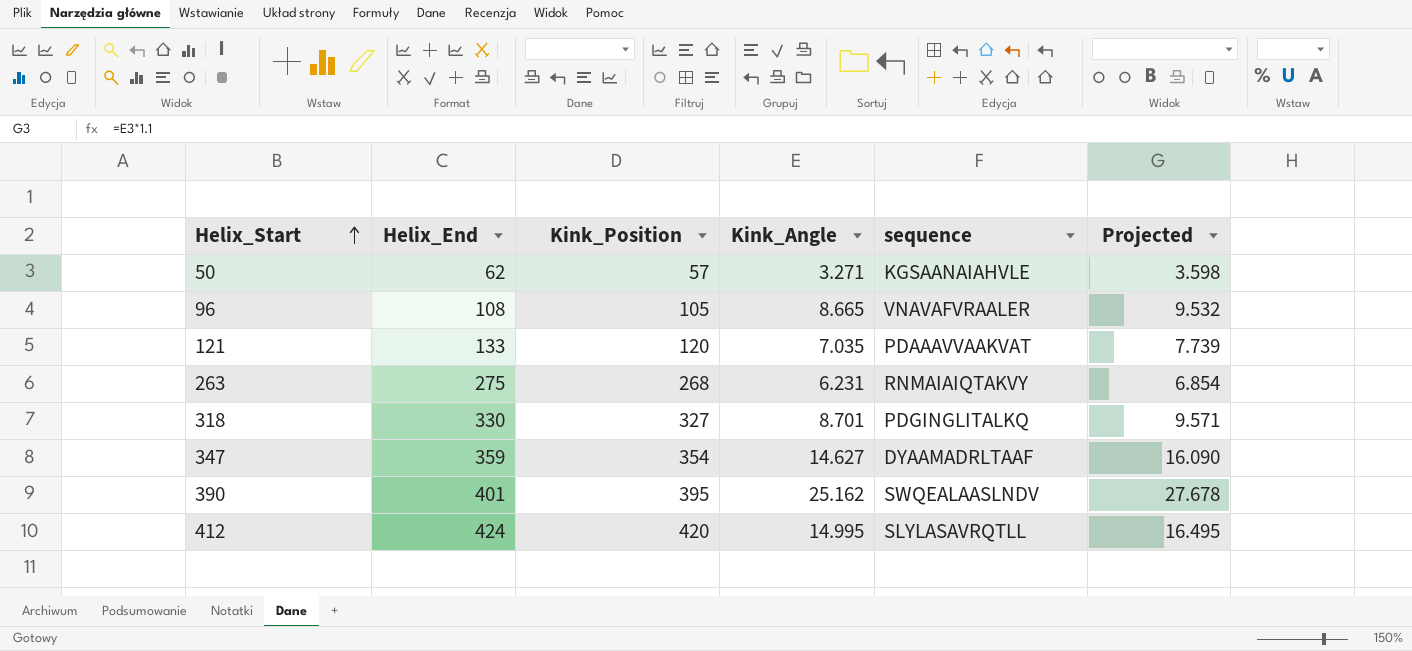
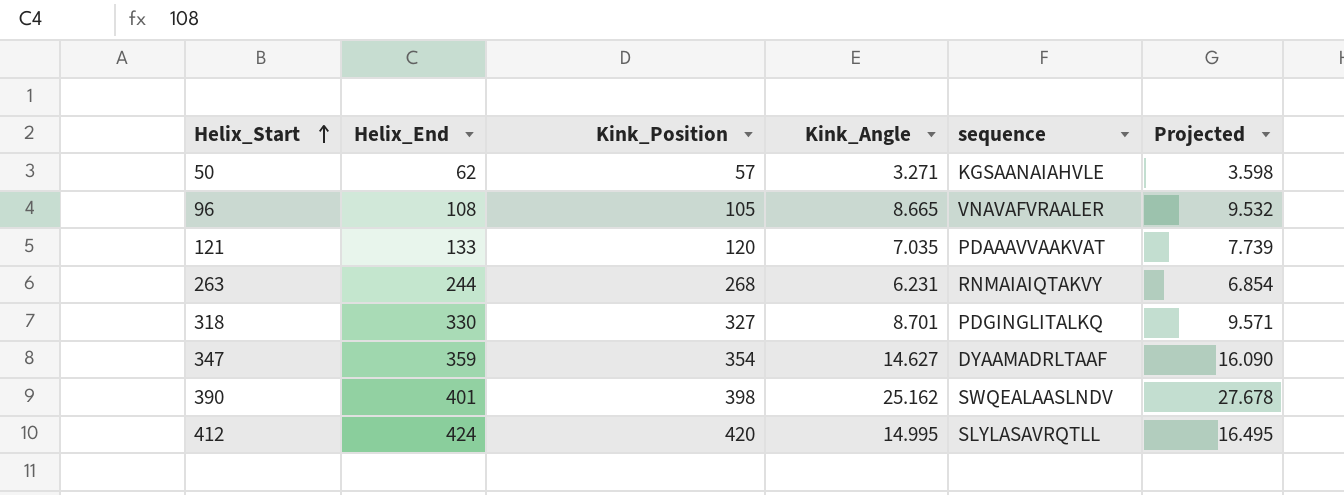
263 | Helix_End: 275 -> 244
390 | Kink_Position: 395 -> 398

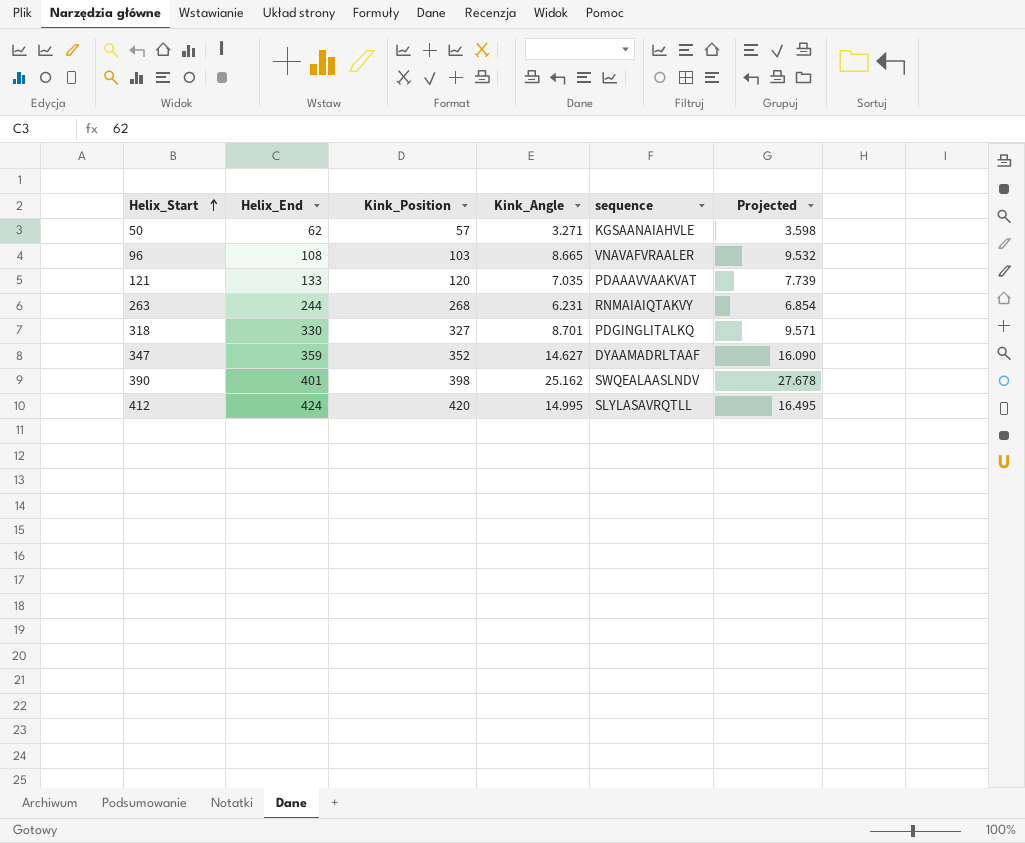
96 | Kink_Position: 105 -> 103
347 | Kink_Position: 354 -> 352

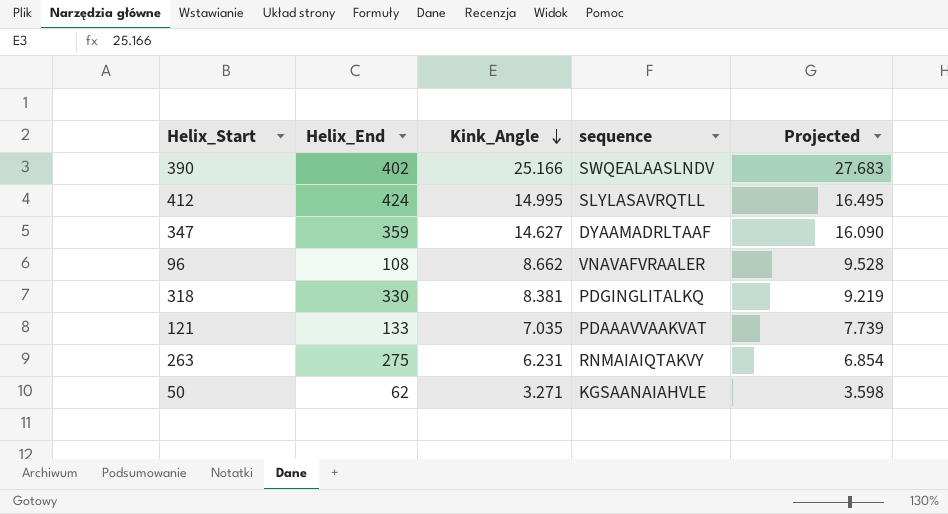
row order: Helix_Start ascending -> Kink_Angle descending
column Kink_Position | position: 3 -> none
390 | Helix_End: 401 -> 402
390 | Kink_Angle: 25.162 -> 25.166
390 | Projected: 27.678 -> 27.683
96 | Kink_Angle: 8.665 -> 8.662
96 | Projected: 9.532 -> 9.528
318 | Kink_Angle: 8.701 -> 8.381
318 | Projected: 9.571 -> 9.219
263 | Helix_End: 244 -> 275

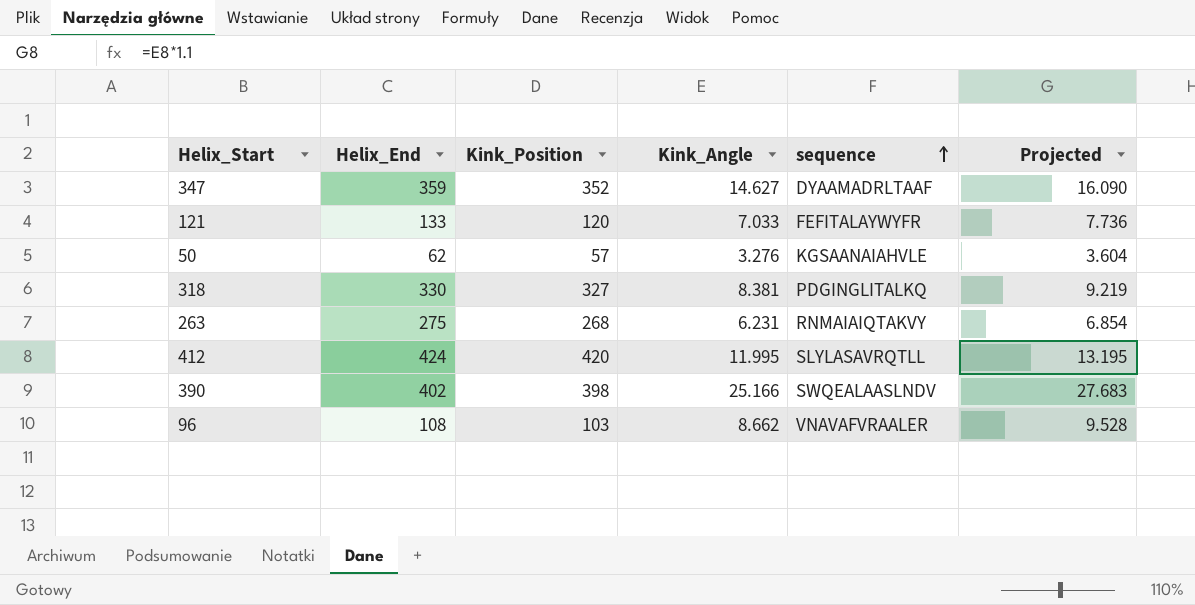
row order: Kink_Angle descending -> sequence ascending
column Kink_Position | position: none -> 3
121 | Kink_Angle: 7.035 -> 7.033
121 | sequence: PDAAAVVAAKVAT -> FEFITALAYWYFR
121 | Projected: 7.739 -> 7.736
50 | Kink_Angle: 3.271 -> 3.276
50 | Projected: 3.598 -> 3.604
412 | Kink_Angle: 14.995 -> 11.995
412 | Projected: 16.495 -> 13.195

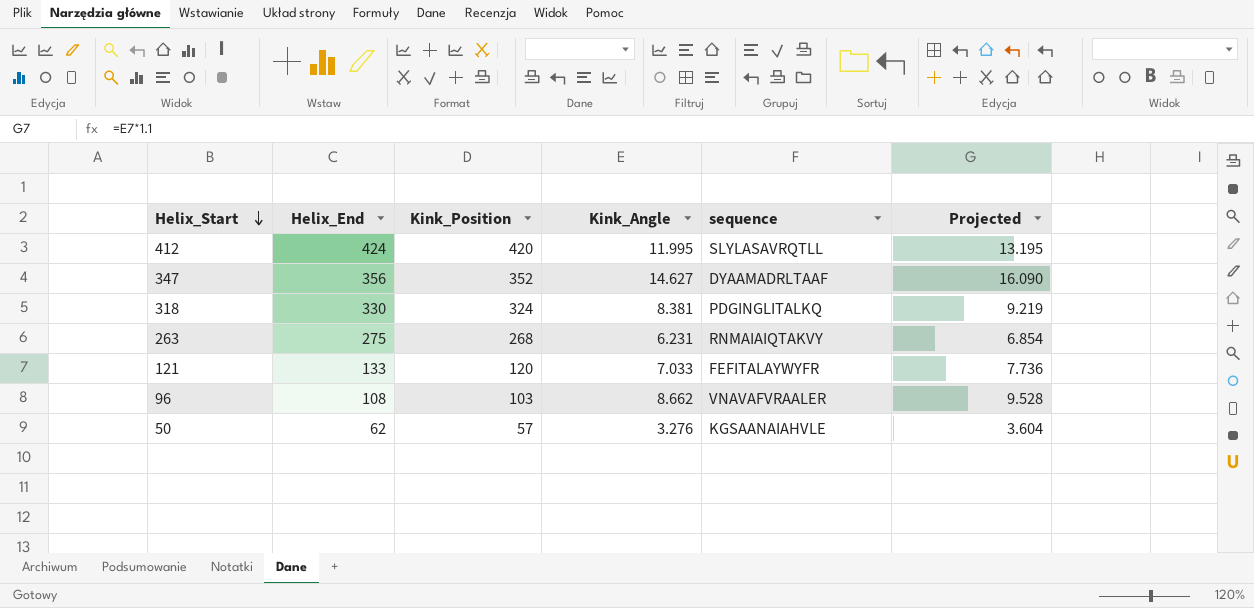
row order: sequence ascending -> Helix_Start descending
row 390: 402 | 398 | 25.166 | SWQEALAASLNDV | 27.683 -> none
347 | Helix_End: 359 -> 356
318 | Kink_Position: 327 -> 324

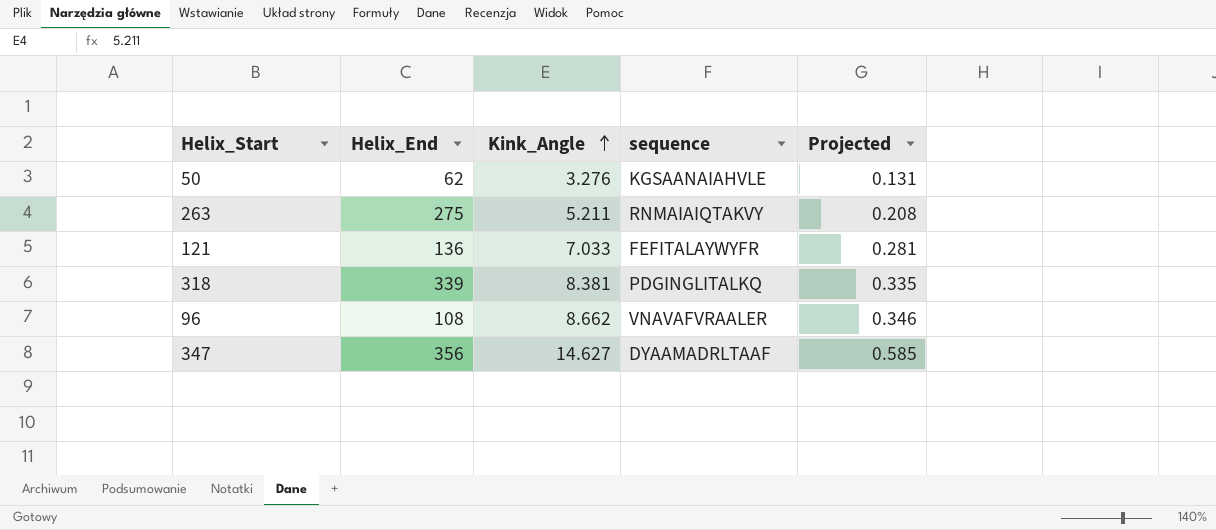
row order: Helix_Start descending -> Kink_Angle ascending
column Kink_Position | position: 3 -> none
column Projected | formula: [Kink_Angle] * 1.1 -> [Kink_Angle] * 0.04
row 412: 424 | 420 | 11.995 | SLYLASAVRQTLL | 13.195 -> none
263 | Kink_Angle: 6.231 -> 5.211
121 | Helix_End: 133 -> 136
318 | Helix_End: 330 -> 339

